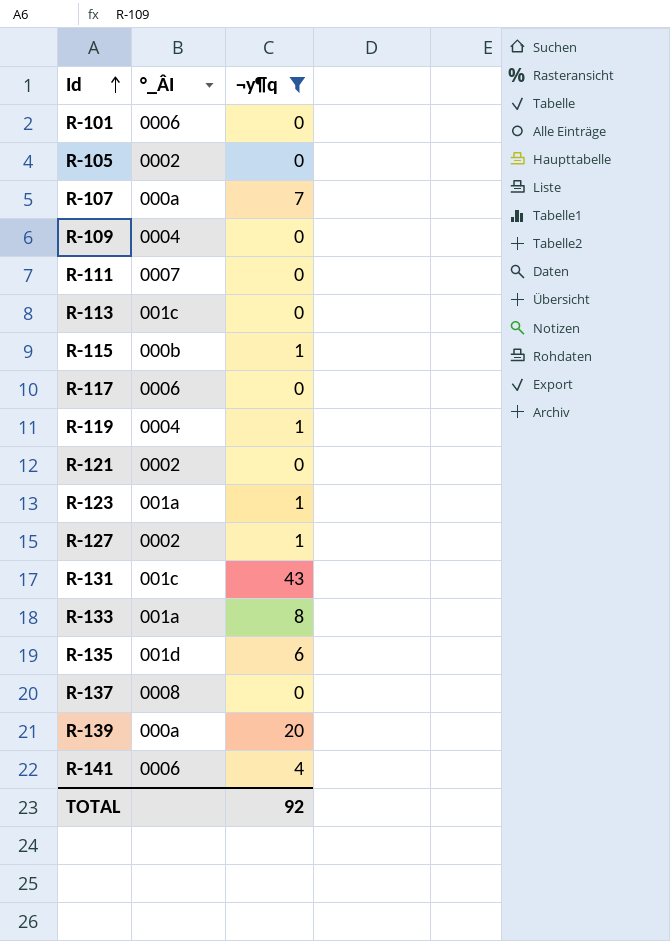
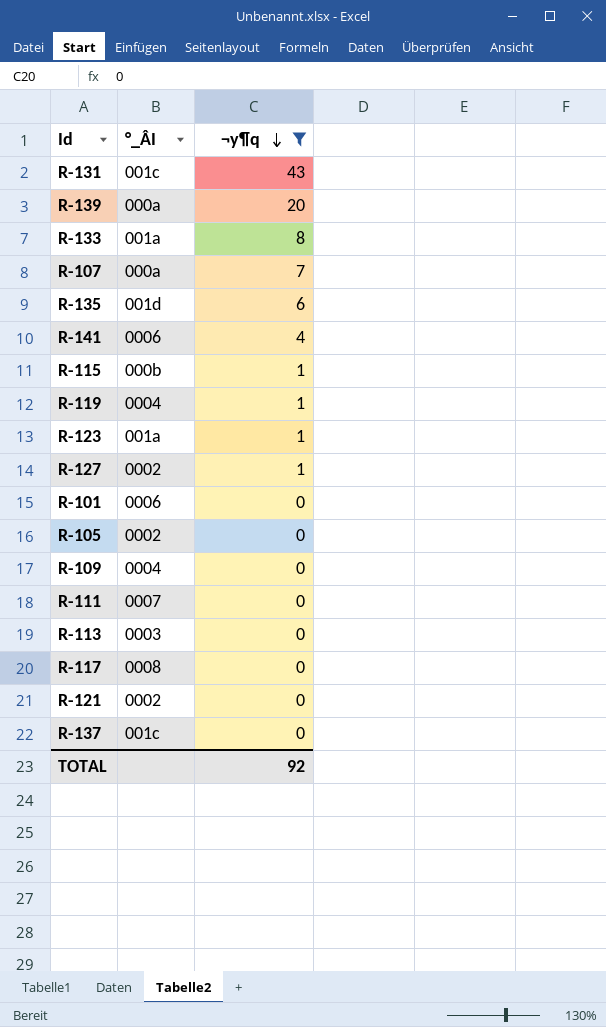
row order: Id ascending -> ¬y¶q descending
R-113 | °_ÂI: 001c -> 0003
R-117 | °_ÂI: 0006 -> 0008
R-137 | °_ÂI: 0008 -> 001c

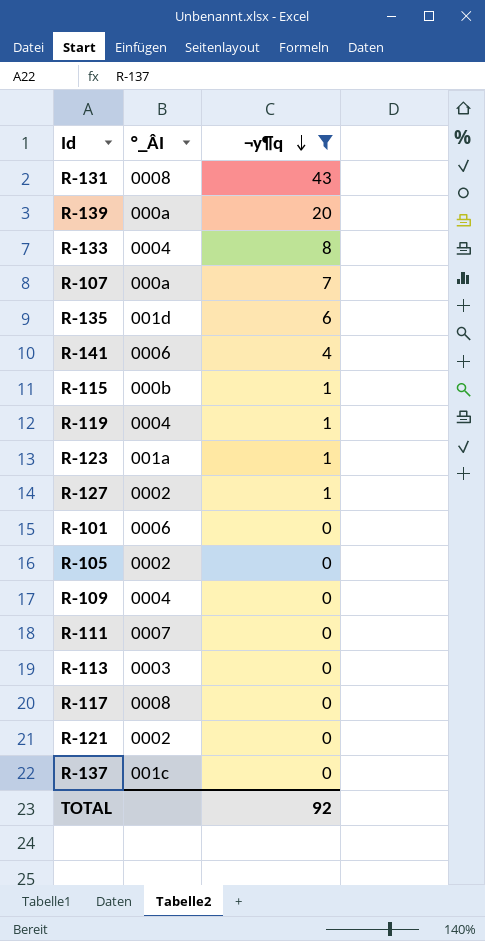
R-131 | °_ÂI: 001c -> 0008
R-133 | °_ÂI: 001a -> 0004

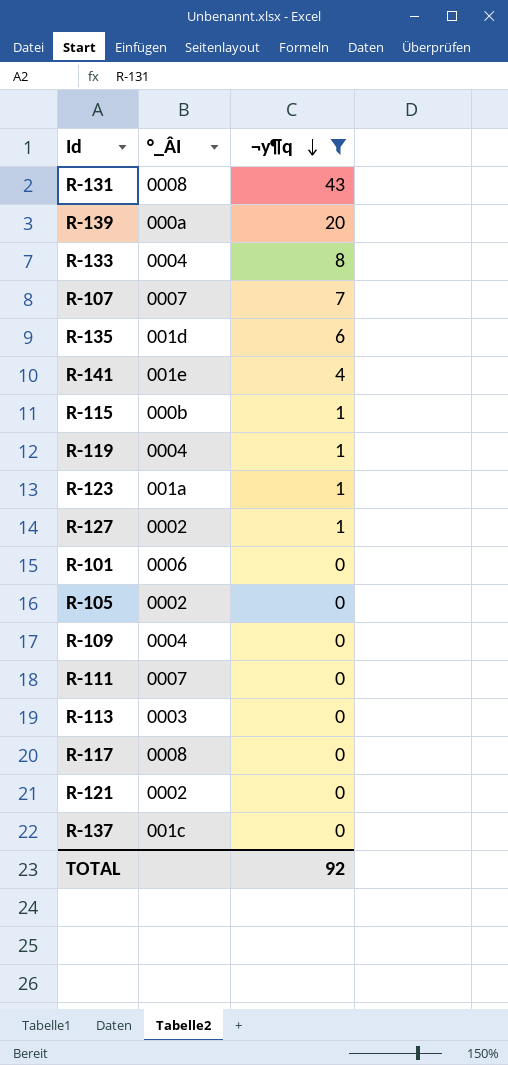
R-107 | °_ÂI: 000a -> 0007
R-141 | °_ÂI: 0006 -> 001e

